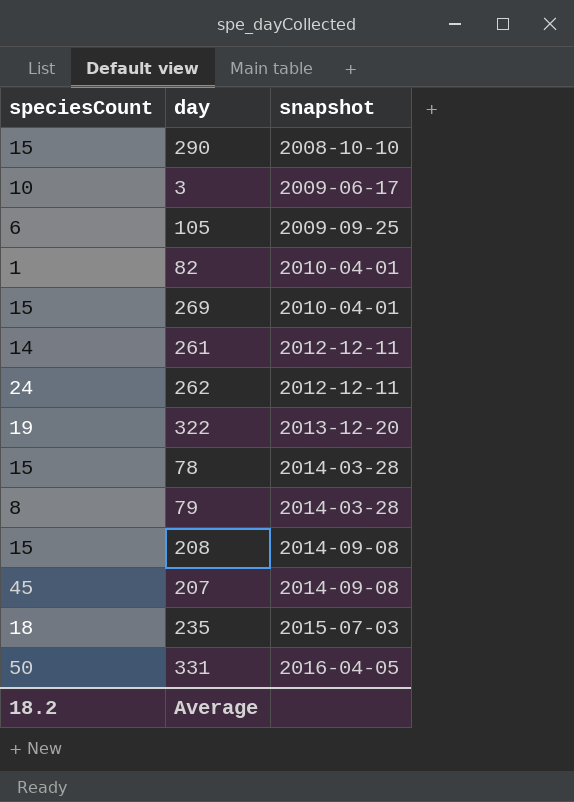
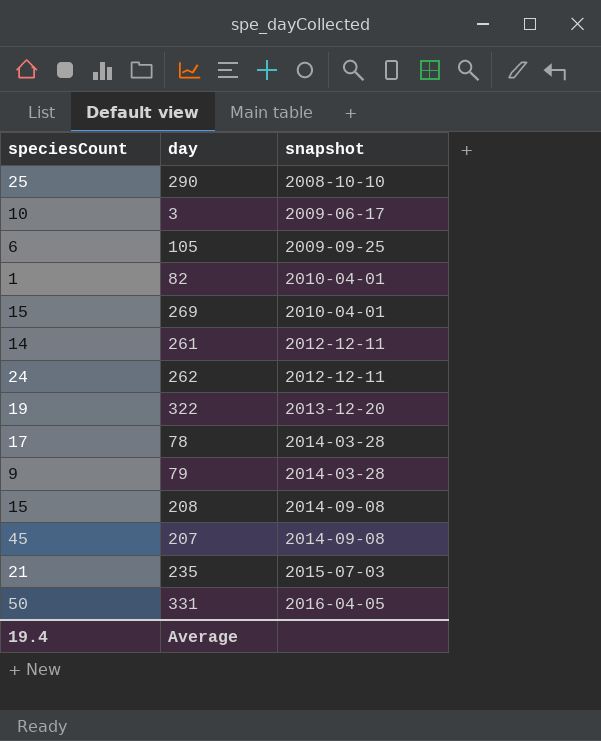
290 | speciesCount: 15 -> 25
78 | speciesCount: 15 -> 17
79 | speciesCount: 8 -> 9
235 | speciesCount: 18 -> 21
Average | speciesCount: 18.2 -> 19.4

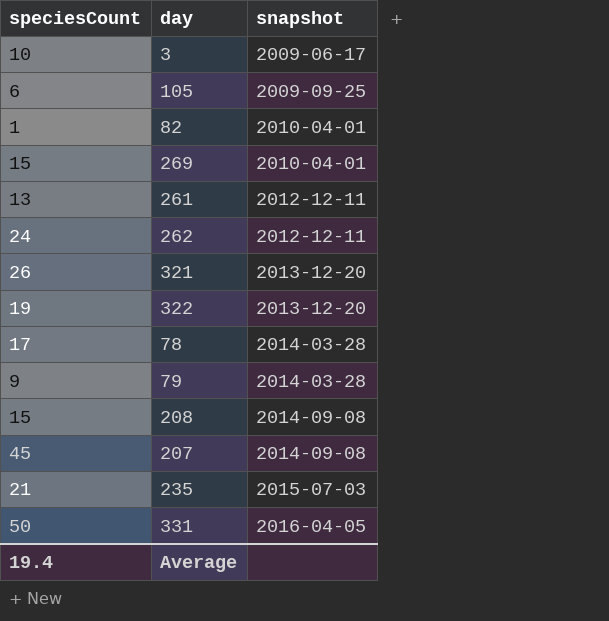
row 290: 25 | 2008-10-10 -> none
261 | speciesCount: 14 -> 13
row 321: none -> 26 | 2013-12-20

